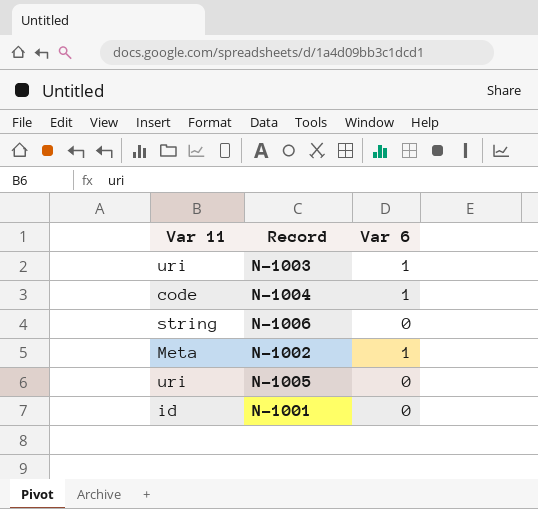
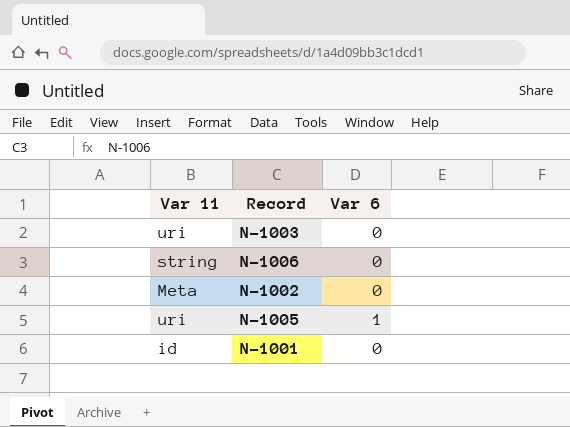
row N-1004: code | 1 -> none
N-1003 | Var 6: 1 -> 0
N-1002 | Var 6: 1 -> 0
N-1005 | Var 6: 0 -> 1

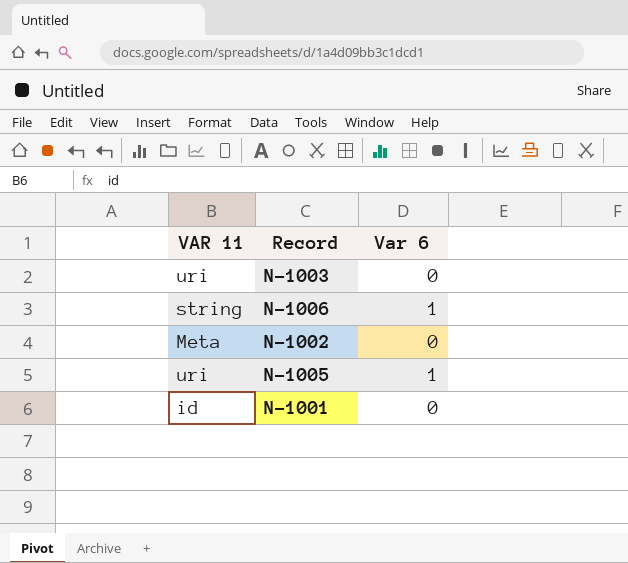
column name: Var 11 -> VAR 11
N-1006 | Var 6: 0 -> 1

